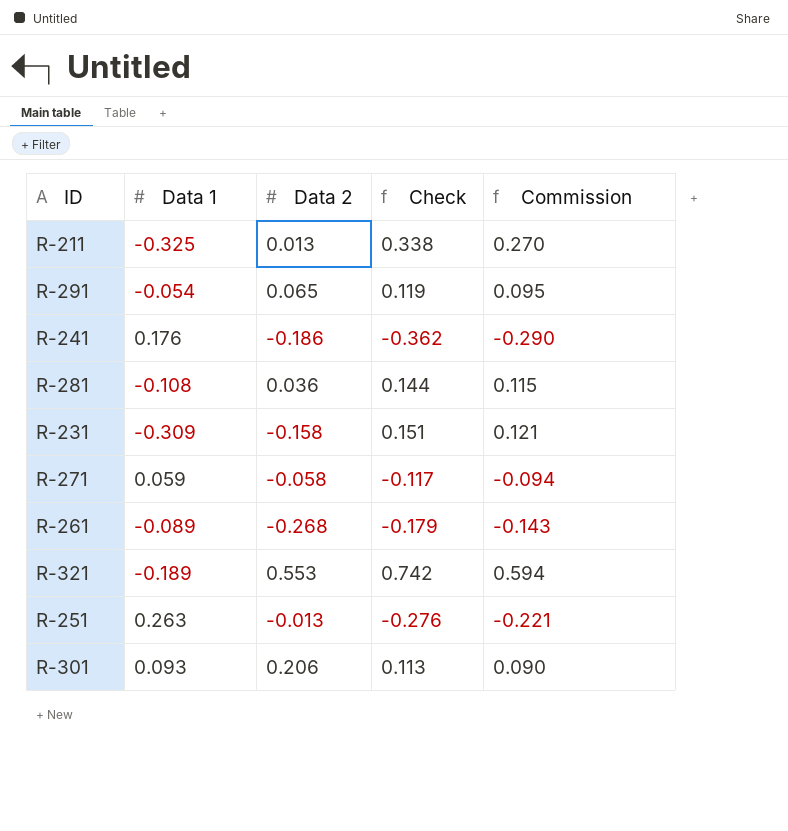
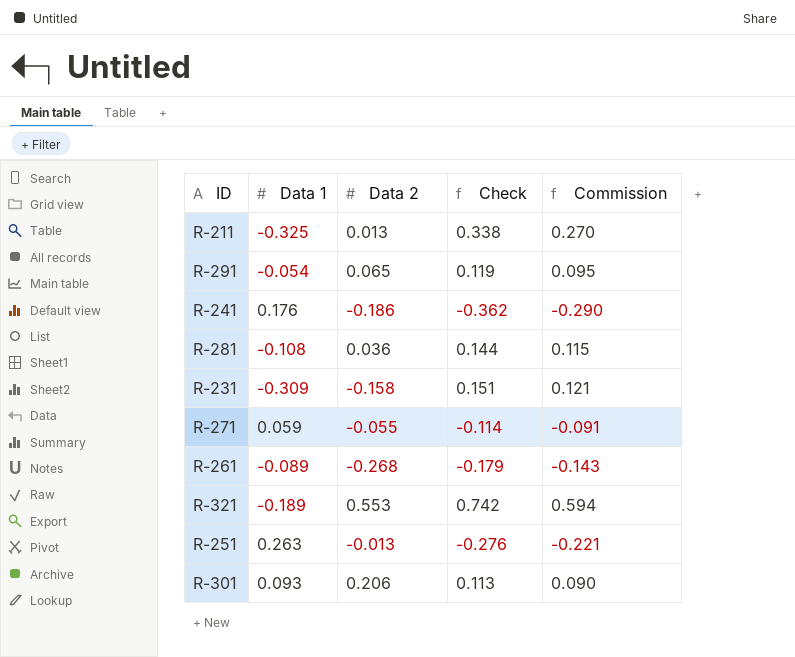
R-271 | Data 2: -0.058 -> -0.055
R-271 | Check: -0.117 -> -0.114
R-271 | Commission: -0.094 -> -0.091

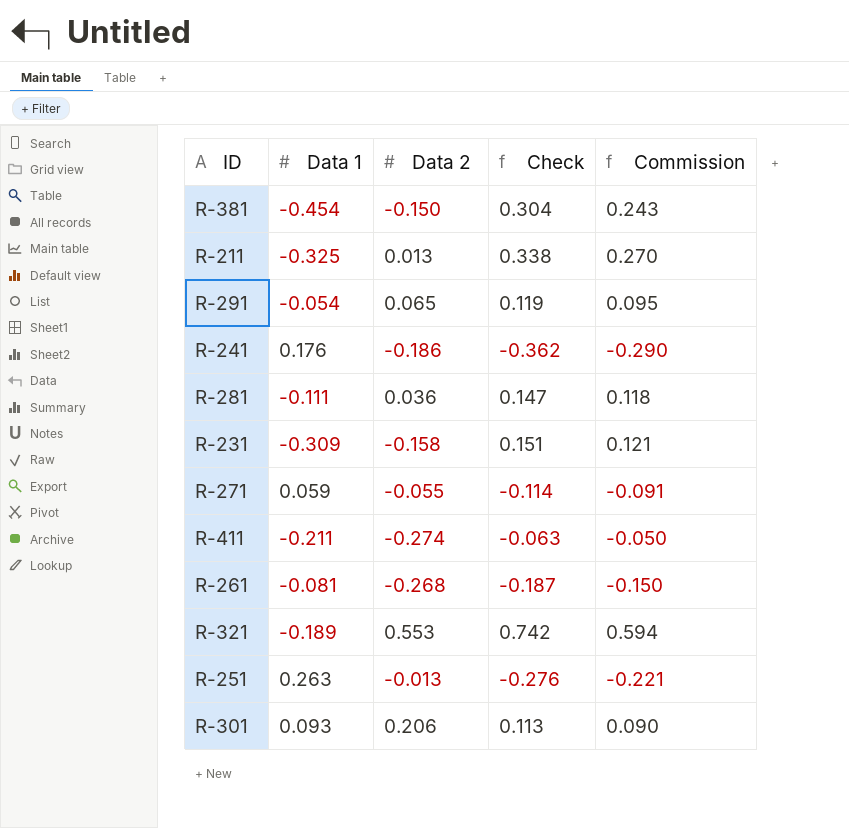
row R-381: none -> -0.454 | -0.150 | 0.304 | 0.243
R-281 | Data 1: -0.108 -> -0.111
R-281 | Check: 0.144 -> 0.147
R-281 | Commission: 0.115 -> 0.118
row R-411: none -> -0.211 | -0.274 | -0.063 | -0.050
R-261 | Data 1: -0.089 -> -0.081
R-261 | Check: -0.179 -> -0.187
R-261 | Commission: -0.143 -> -0.150

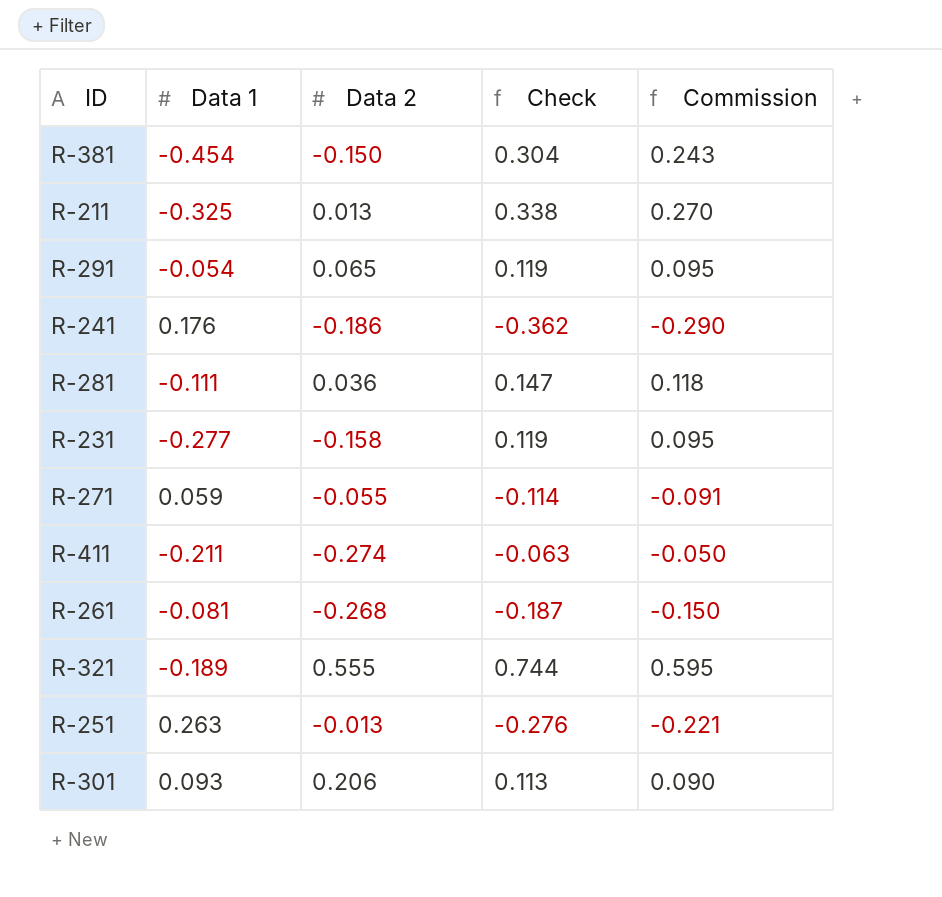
R-231 | Data 1: -0.309 -> -0.277
R-231 | Check: 0.151 -> 0.119
R-231 | Commission: 0.121 -> 0.095
R-321 | Data 2: 0.553 -> 0.555
R-321 | Check: 0.742 -> 0.744
R-321 | Commission: 0.594 -> 0.595

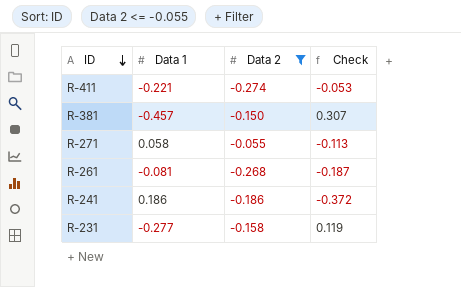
filter: none -> Data 2 <= -0.055
row order: none -> ID descending
column Commission | formula: [Check] * 0.8 -> none
R-411 | Data 1: -0.211 -> -0.221
R-411 | Check: -0.063 -> -0.053
R-381 | Data 1: -0.454 -> -0.457
R-381 | Check: 0.304 -> 0.307
R-271 | Data 1: 0.059 -> 0.058
R-271 | Check: -0.114 -> -0.113
R-241 | Data 1: 0.176 -> 0.186
R-241 | Check: -0.362 -> -0.372

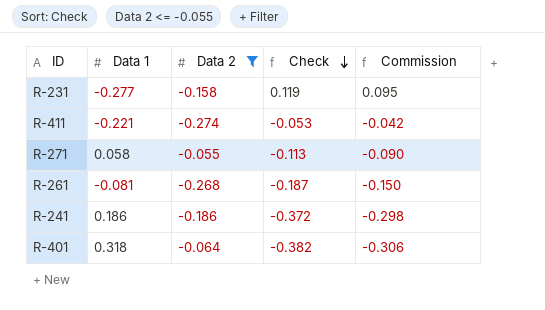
row order: ID descending -> Check descending
column Commission | formula: none -> [Check] * 0.8
row R-381: -0.457 | -0.150 | 0.307 -> none
row R-401: none -> 0.318 | -0.064 | -0.382 | -0.306

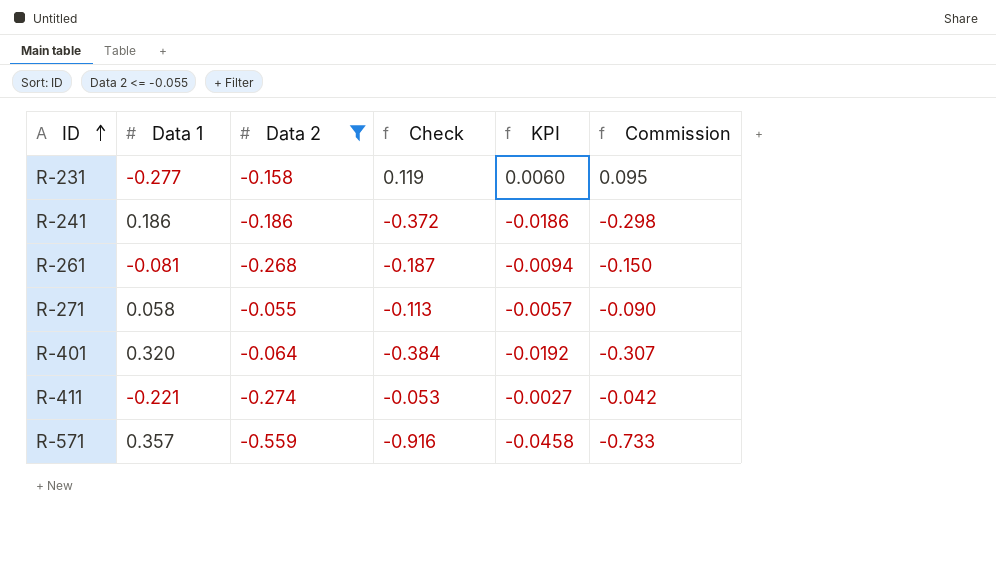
row order: Check descending -> ID ascending
column KPI | formula: none -> [Check] * 0.05
R-401 | Data 1: 0.318 -> 0.320
R-401 | Check: -0.382 -> -0.384
R-401 | Commission: -0.306 -> -0.307
row R-571: none -> 0.357 | -0.559 | -0.916 | -0.0458 | -0.733

